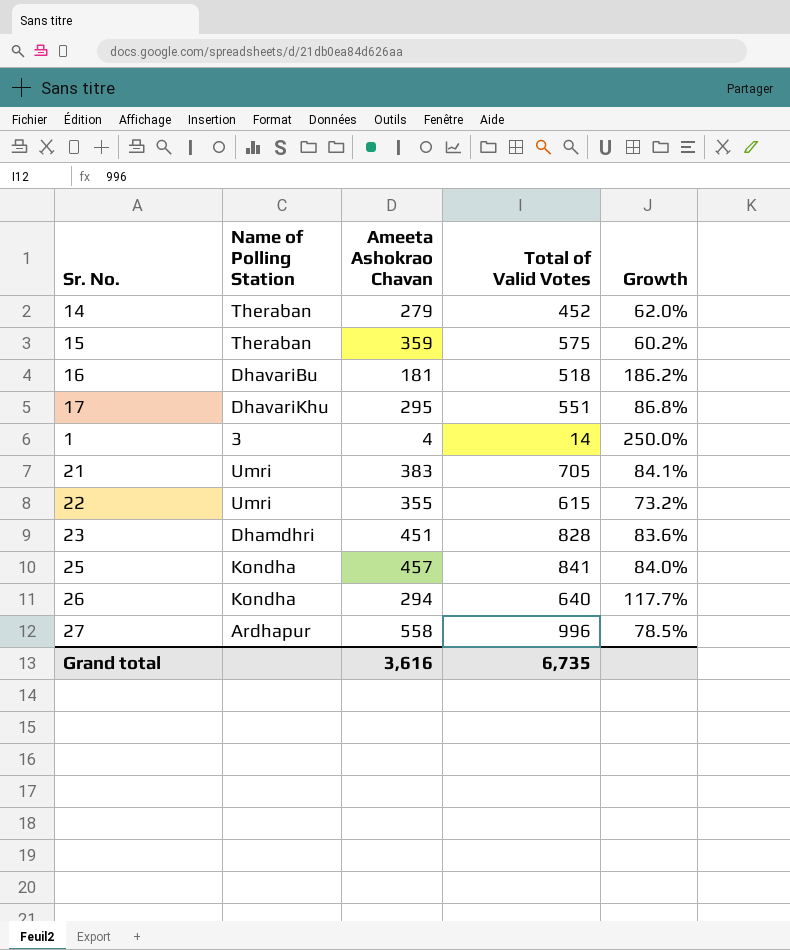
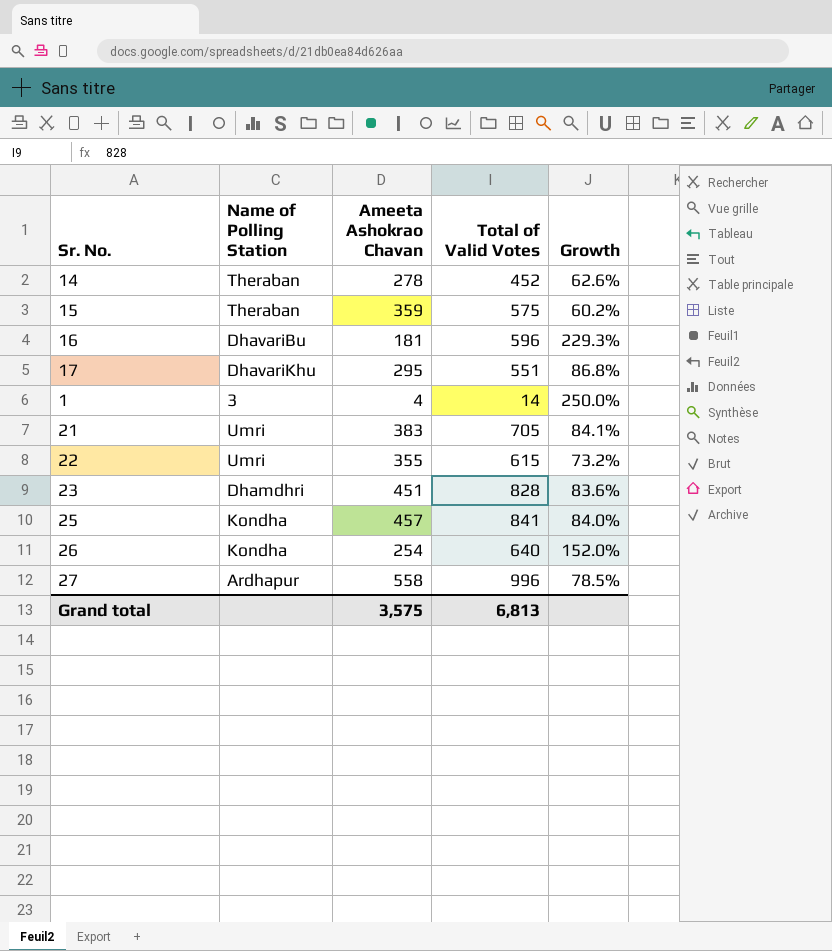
14 | Ameeta Ashokrao Chavan: 279 -> 278
14 | Growth: 62.0% -> 62.6%
16 | Total of Valid Votes: 518 -> 596
16 | Growth: 186.2% -> 229.3%
26 | Ameeta Ashokrao Chavan: 294 -> 254
26 | Growth: 117.7% -> 152.0%
Grand total | Ameeta Ashokrao Chavan: 3,616 -> 3,575
Grand total | Total of Valid Votes: 6,735 -> 6,813

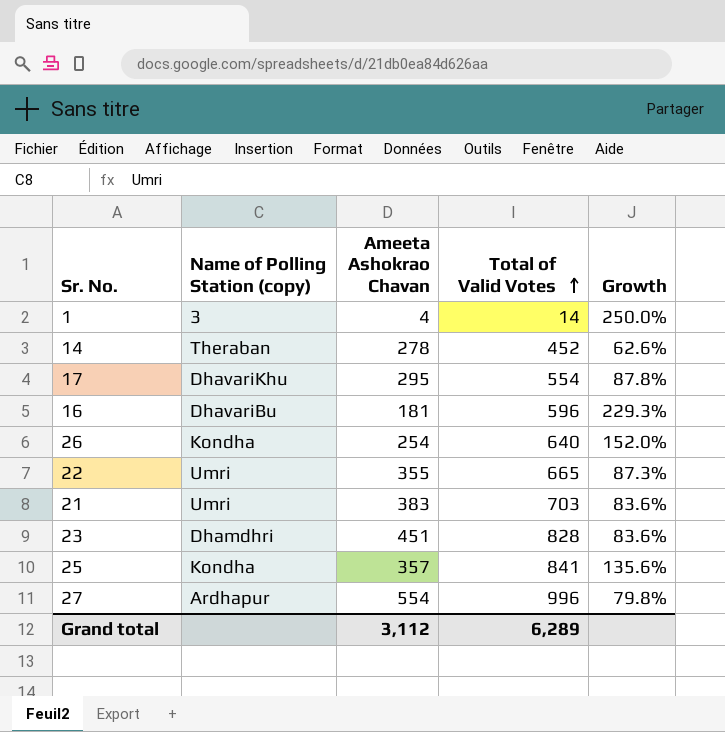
row order: none -> Total of Valid Votes ascending
column name: Name of Polling Station -> Name of Polling Station (copy)
row 15: Theraban | 359 | 575 | 60.2% -> none
17 | Total of Valid Votes: 551 -> 554
17 | Growth: 86.8% -> 87.8%
22 | Total of Valid Votes: 615 -> 665
22 | Growth: 73.2% -> 87.3%
21 | Total of Valid Votes: 705 -> 703
21 | Growth: 84.1% -> 83.6%
25 | Ameeta Ashokrao Chavan: 457 -> 357
25 | Growth: 84.0% -> 135.6%
27 | Ameeta Ashokrao Chavan: 558 -> 554
27 | Growth: 78.5% -> 79.8%
Grand total | Ameeta Ashokrao Chavan: 3,575 -> 3,112
Grand total | Total of Valid Votes: 6,813 -> 6,289

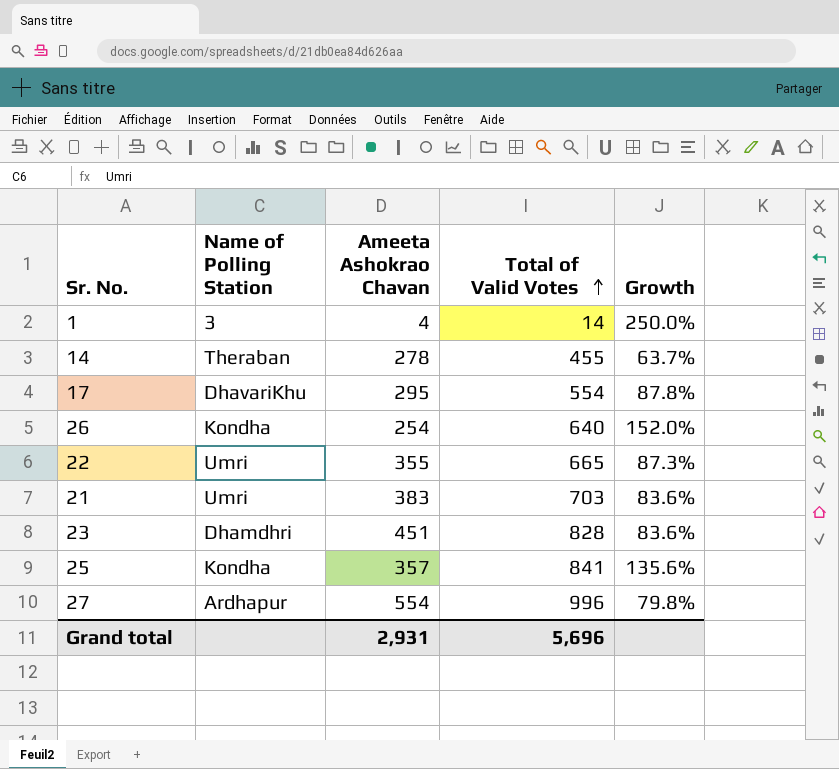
column name: Name of Polling Station (copy) -> Name of Polling Station
row 16: DhavariBu | 181 | 596 | 229.3% -> none
14 | Total of Valid Votes: 452 -> 455
14 | Growth: 62.6% -> 63.7%
Grand total | Ameeta Ashokrao Chavan: 3,112 -> 2,931
Grand total | Total of Valid Votes: 6,289 -> 5,696

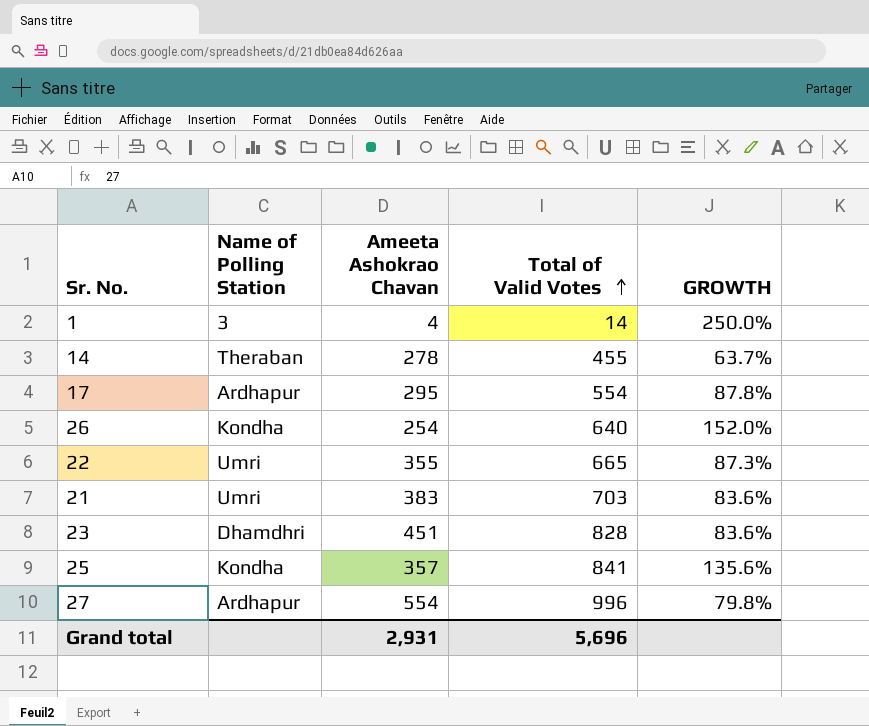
column name: Growth -> GROWTH
17 | Name of Polling Station: DhavariKhu -> Ardhapur

